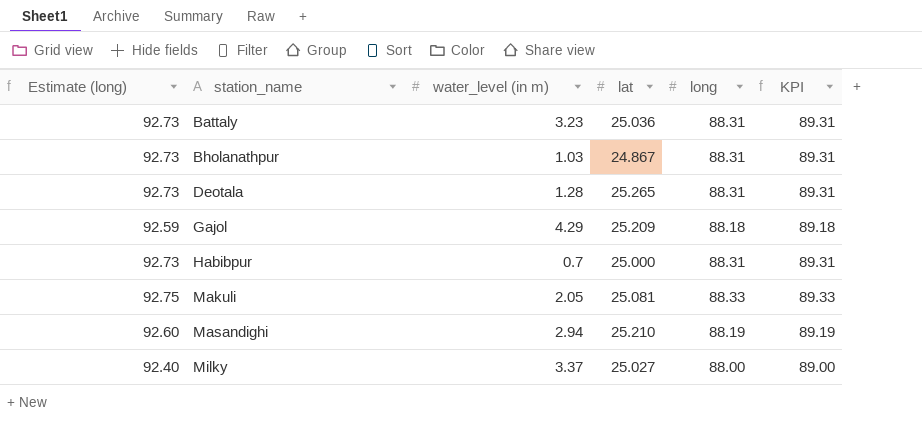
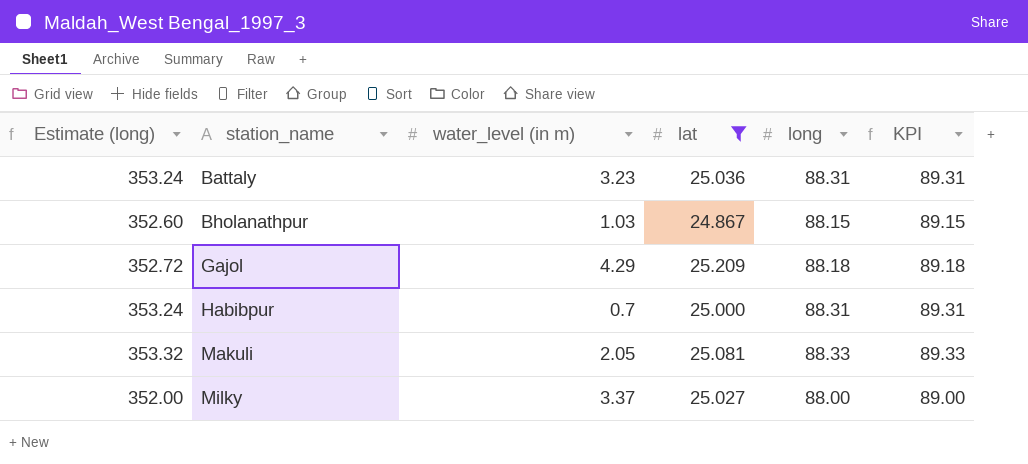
filter: none -> lat <= 25.209
column Estimate (long) | formula: [long] * 1.05 -> [long] * 4
Bholanathpur | long: 88.31 -> 88.15
Bholanathpur | KPI: 89.31 -> 89.15

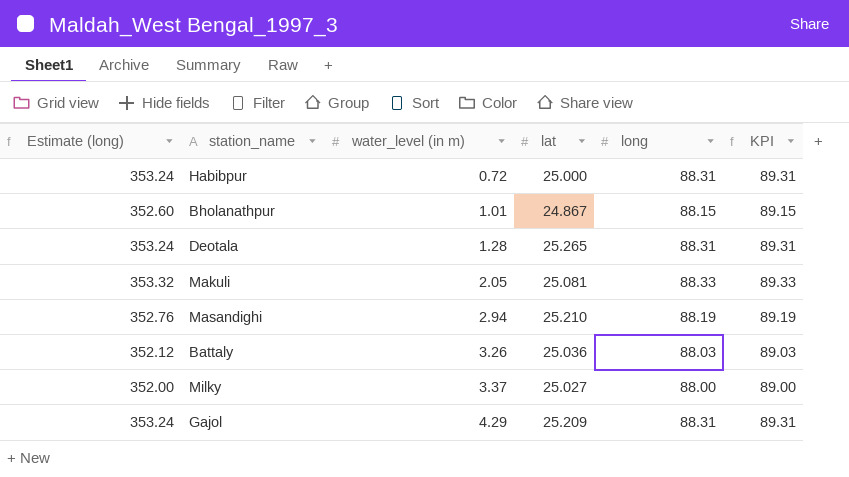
filter: lat <= 25.209 -> none
row order: station_name ascending -> water_level (in m) ascending
Habibpur | water_level (in m): 0.7 -> 0.72
Bholanathpur | water_level (in m): 1.03 -> 1.01
Battaly | Estimate (long): 353.24 -> 352.12
Battaly | water_level (in m): 3.23 -> 3.26
Battaly | long: 88.31 -> 88.03
Battaly | KPI: 89.31 -> 89.03
Gajol | Estimate (long): 352.72 -> 353.24
Gajol | long: 88.18 -> 88.31
Gajol | KPI: 89.18 -> 89.31

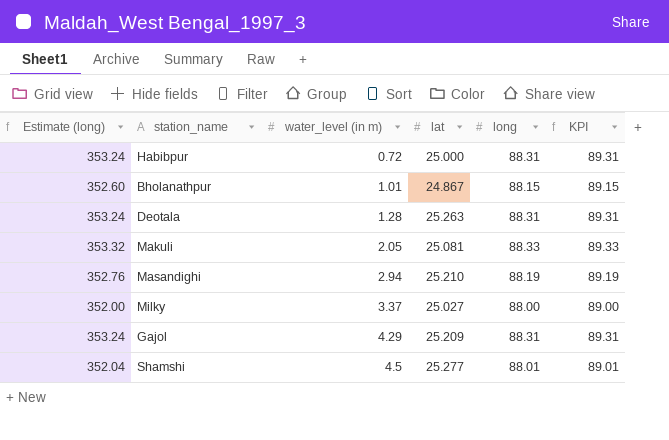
row Battaly: 352.12 | 3.26 | 25.036 | 88.03 | 89.03 -> none
Deotala | lat: 25.265 -> 25.263
row Shamshi: none -> 352.04 | 4.5 | 25.277 | 88.01 | 89.01

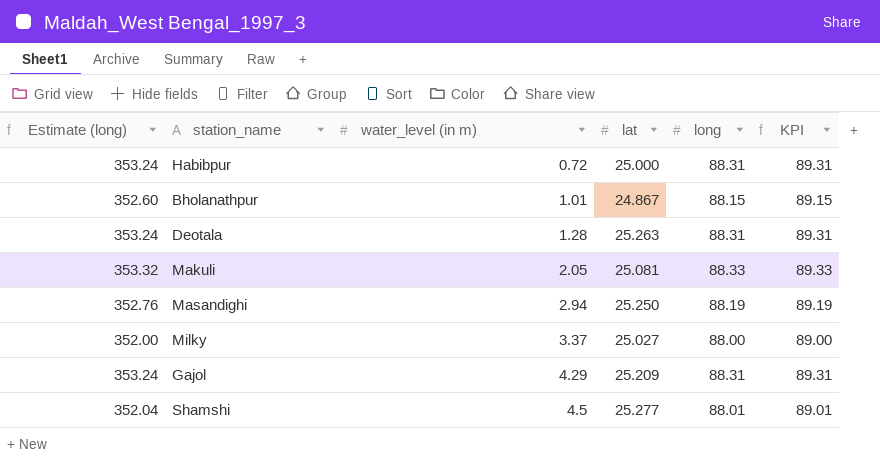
Masandighi | lat: 25.210 -> 25.250

